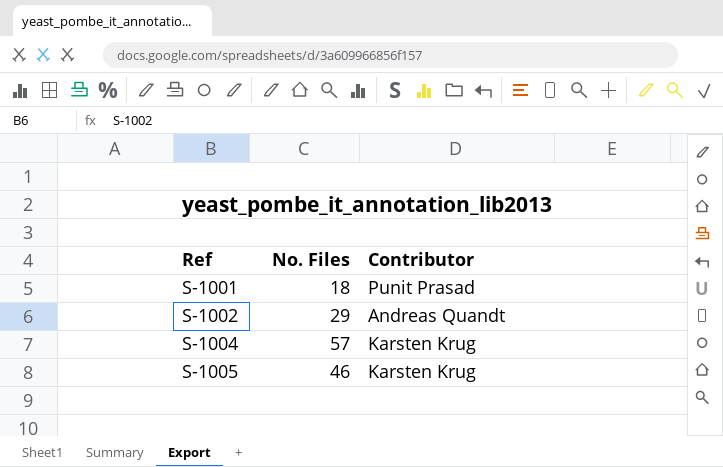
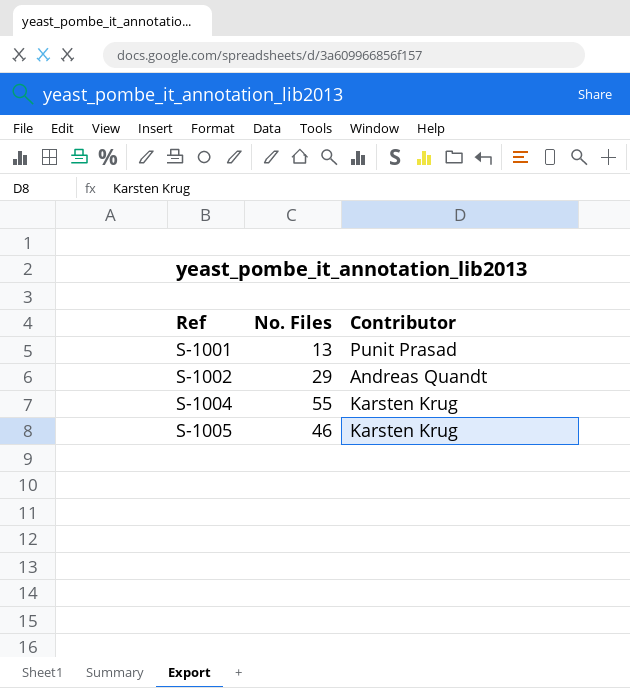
S-1001 | No. Files: 18 -> 13
S-1004 | No. Files: 57 -> 55

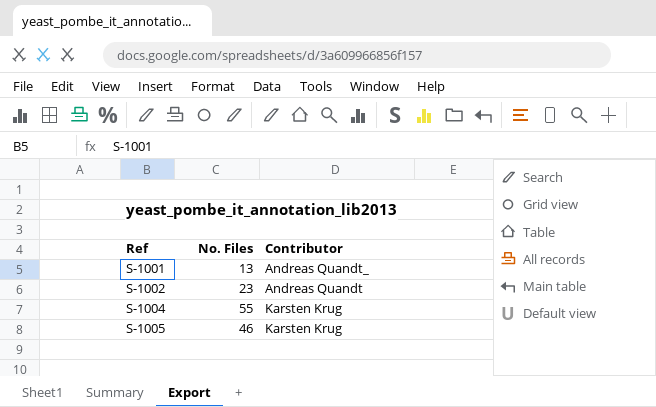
S-1001 | Contributor: Punit Prasad -> Andreas Quandt_
S-1002 | No. Files: 29 -> 23

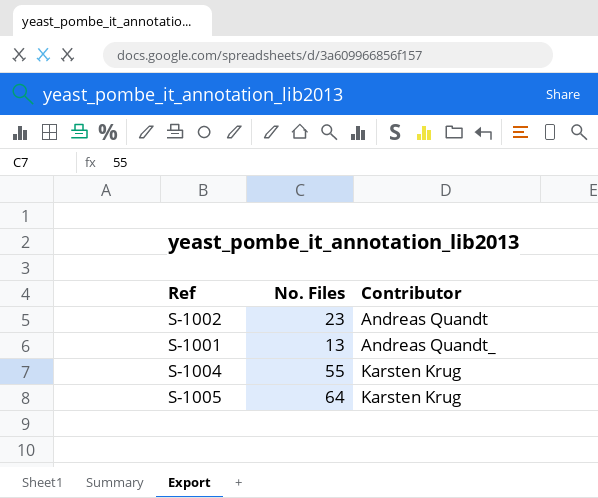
row order: Ref ascending -> Contributor ascending
S-1005 | No. Files: 46 -> 64

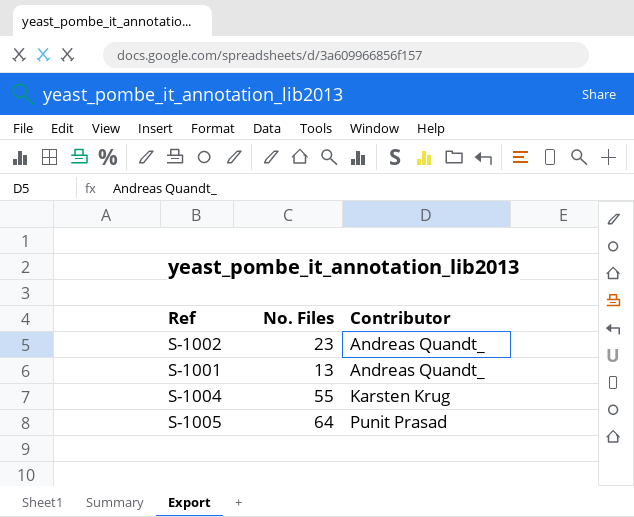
S-1002 | Contributor: Andreas Quandt -> Andreas Quandt_
S-1005 | Contributor: Karsten Krug -> Punit Prasad

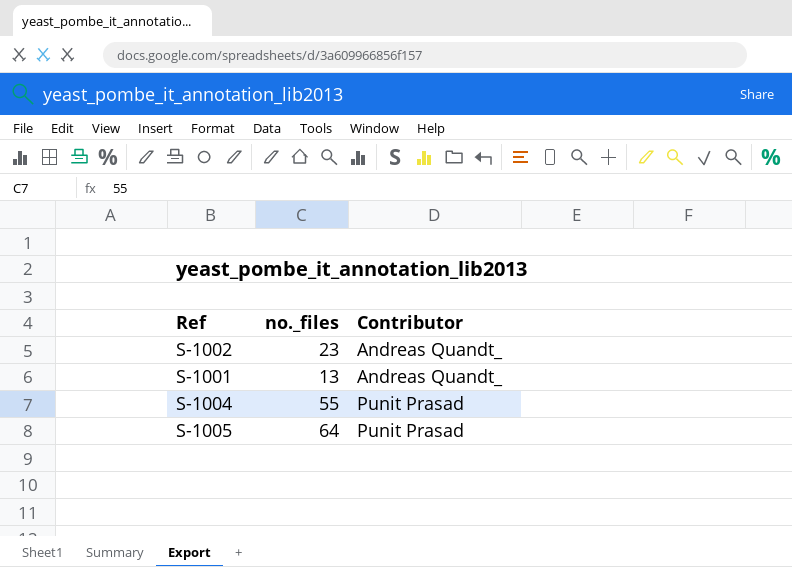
column name: No. Files -> no._files
S-1004 | Contributor: Karsten Krug -> Punit Prasad

